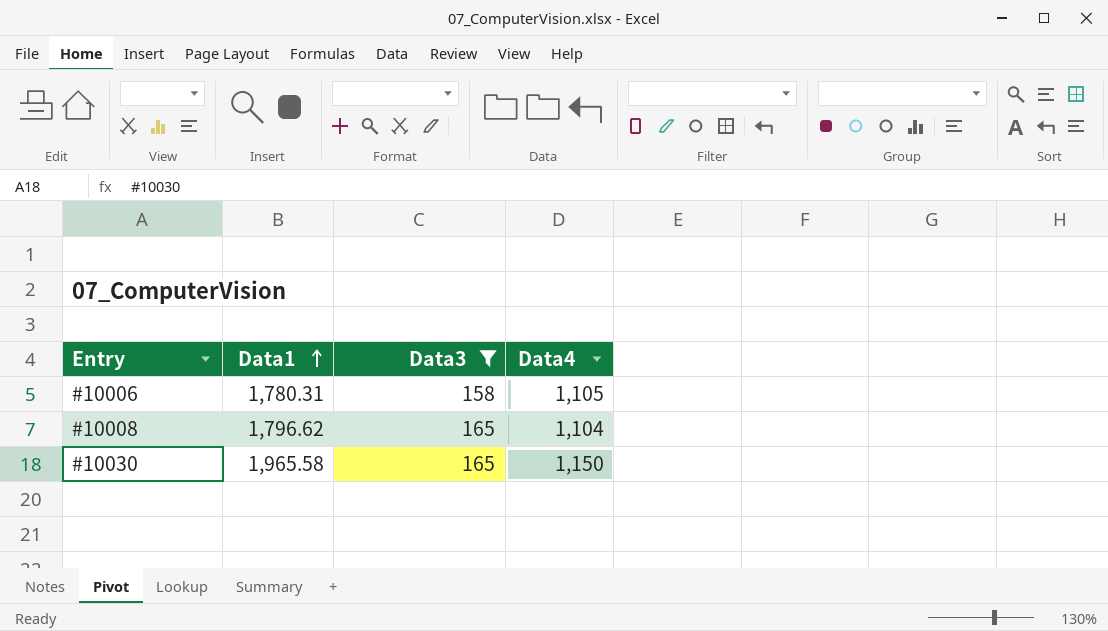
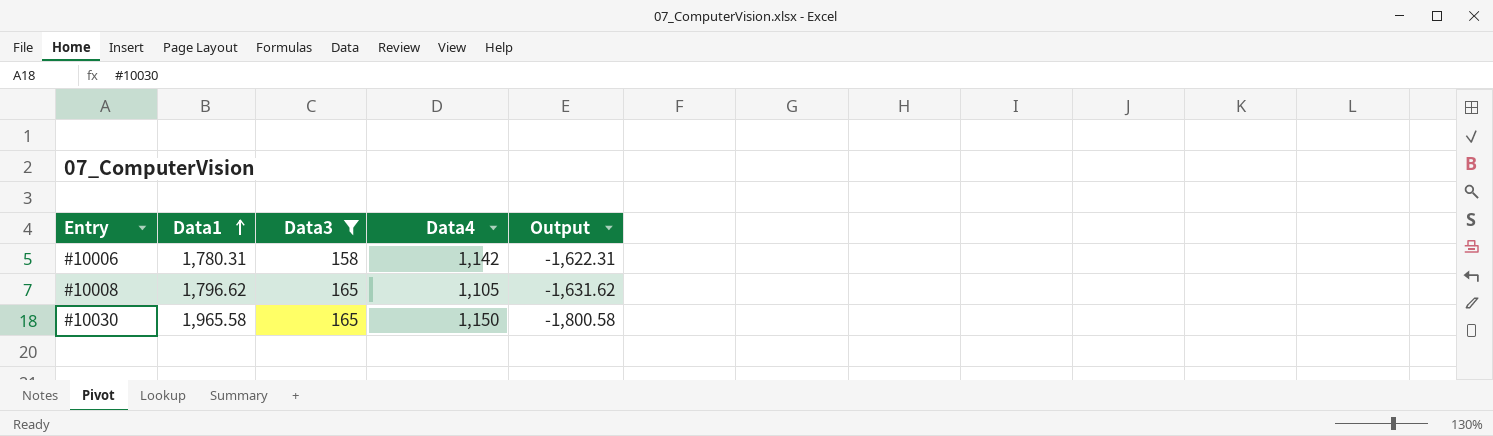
column Output | formula: none -> [Data3] - [Data1]
#10006 | Data4: 1,105 -> 1,142
#10008 | Data4: 1,104 -> 1,105

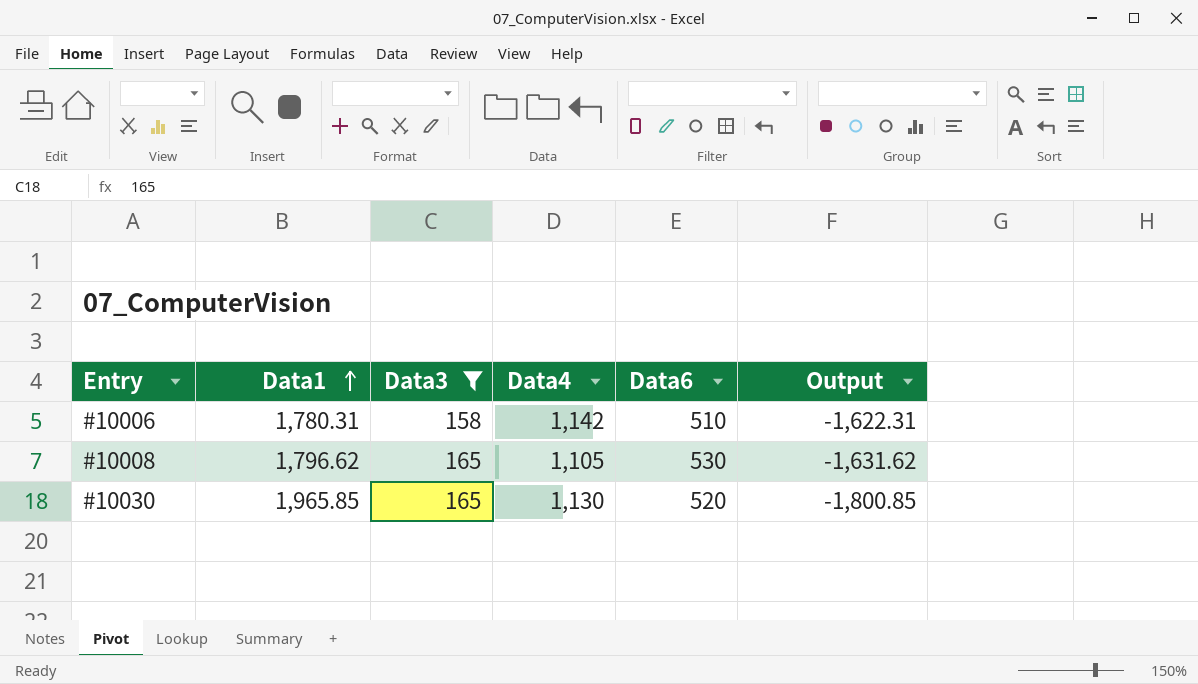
column Data6 | position: none -> 5
#10030 | Data1: 1,965.58 -> 1,965.85
#10030 | Data4: 1,150 -> 1,130
#10030 | Output: -1,800.58 -> -1,800.85

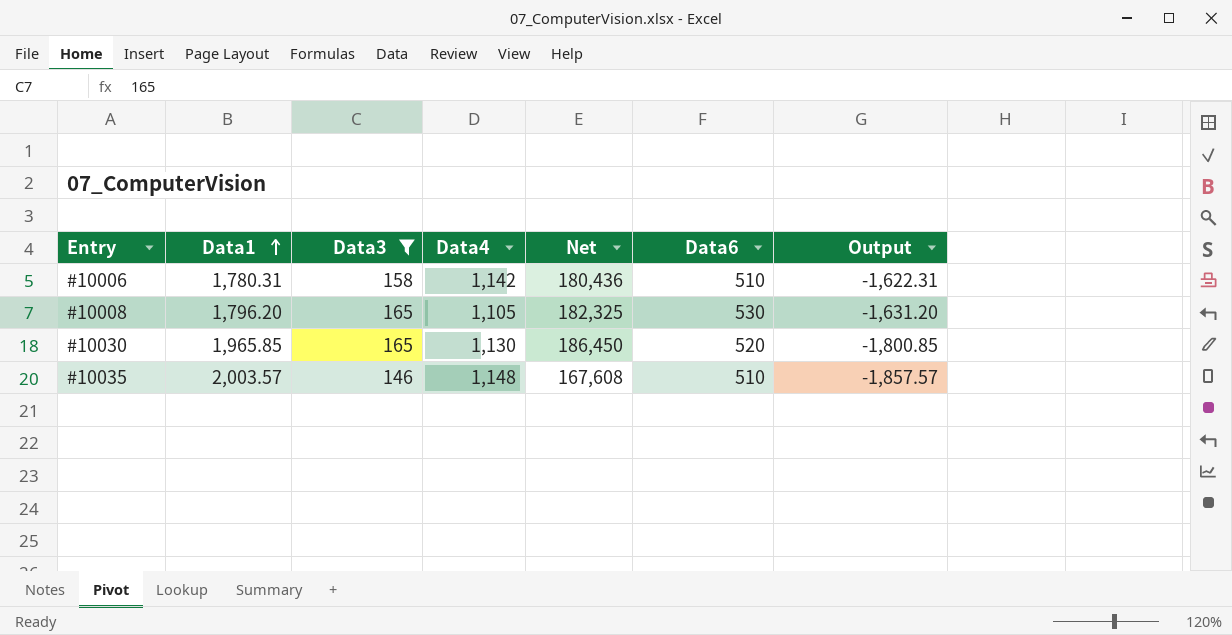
column Net | formula: none -> [Data3] * [Data4]
#10008 | Data1: 1,796.62 -> 1,796.20
#10008 | Output: -1,631.62 -> -1,631.20
row #10035: none -> 2,003.57 | 146 | 1,148 | 167,608 | 510 | -1,857.57

